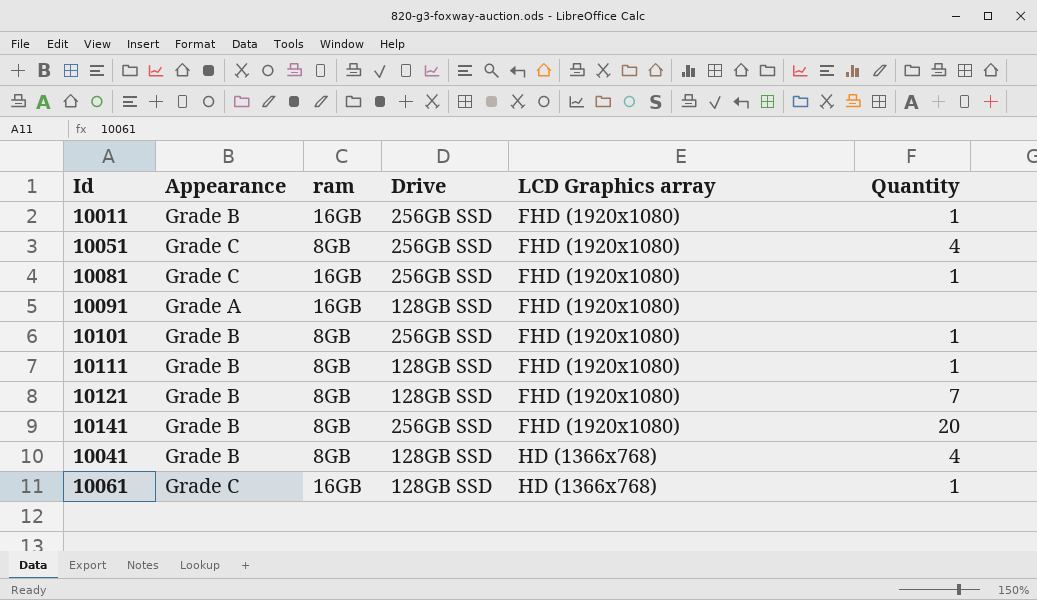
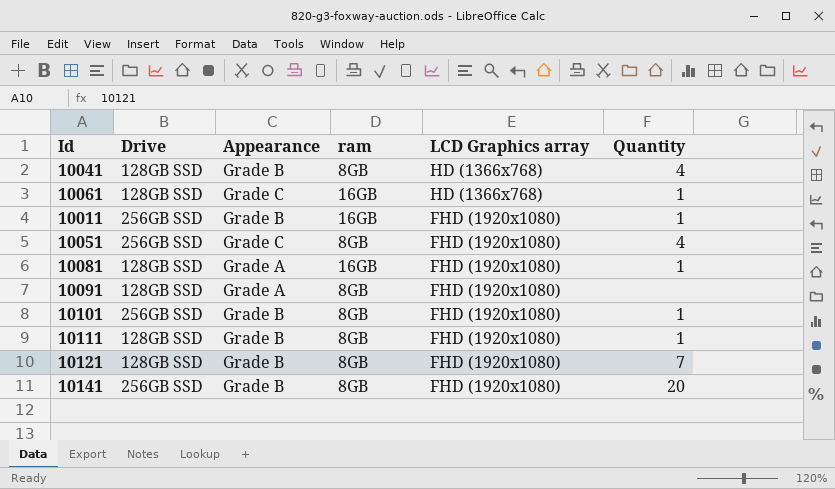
row order: LCD Graphics array ascending -> LCD Graphics array descending
column Drive | position: 4 -> 2
10081 | Drive: 256GB SSD -> 128GB SSD
10081 | Appearance: Grade C -> Grade A
10091 | ram: 16GB -> 8GB

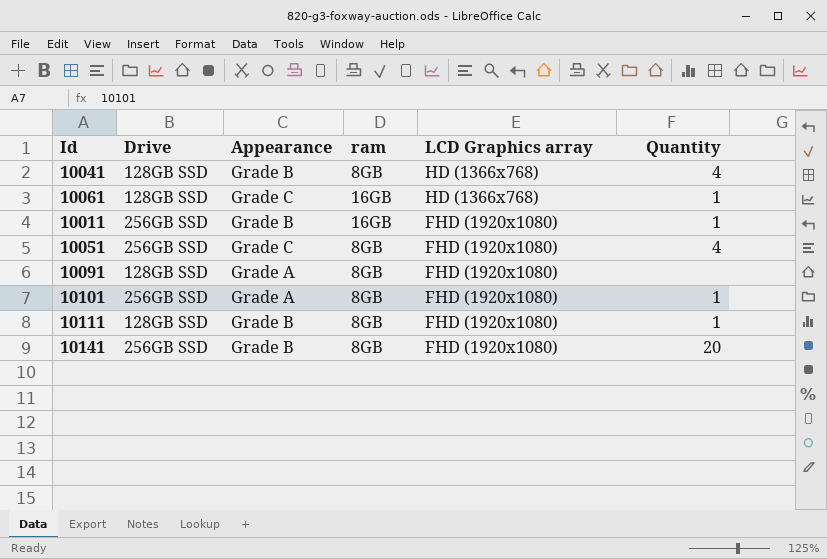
row 10081: 128GB SSD | Grade A | 16GB | FHD (1920x1080) | 1 -> none
row 10121: 128GB SSD | Grade B | 8GB | FHD (1920x1080) | 7 -> none
10101 | Appearance: Grade B -> Grade A

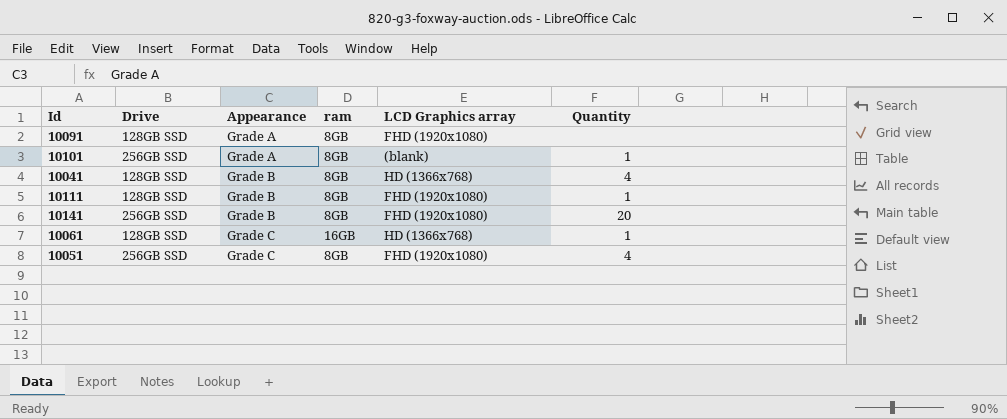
row order: LCD Graphics array descending -> Appearance ascending
row 10011: 256GB SSD | Grade B | 16GB | FHD (1920x1080) | 1 -> none
10101 | LCD Graphics array: FHD (1920x1080) -> (blank)

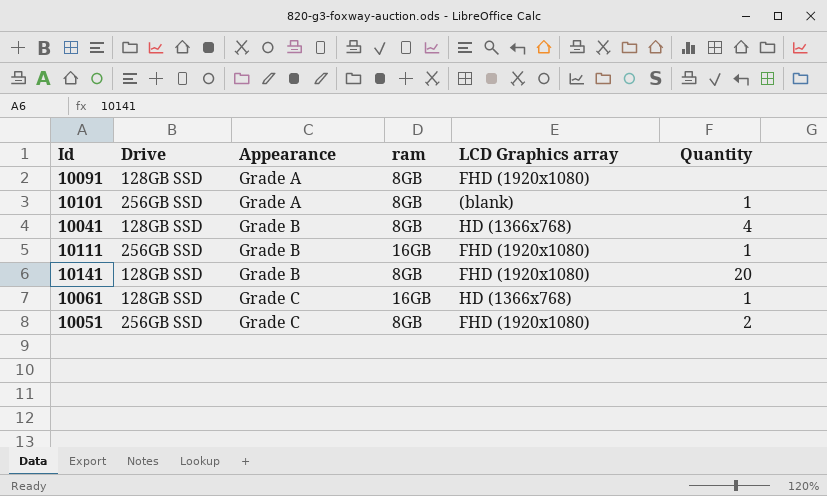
10111 | Drive: 128GB SSD -> 256GB SSD
10111 | ram: 8GB -> 16GB
10141 | Drive: 256GB SSD -> 128GB SSD
10051 | Quantity: 4 -> 2

